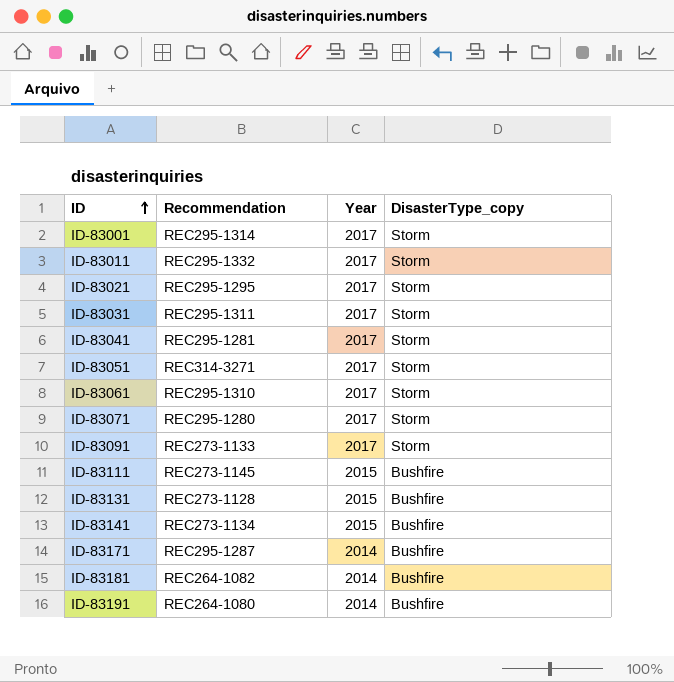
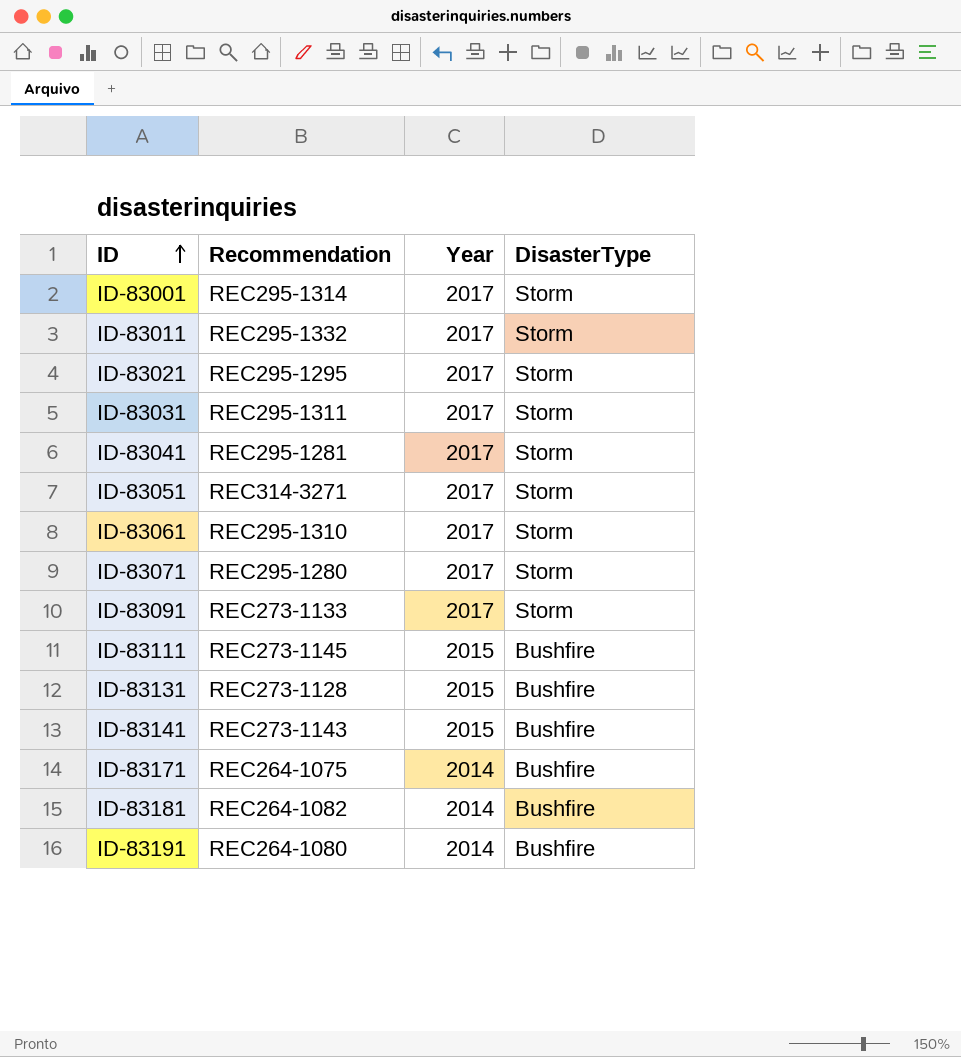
column name: DisasterType_copy -> DisasterType
ID-83141 | Recommendation: REC273-1134 -> REC273-1143
ID-83171 | Recommendation: REC295-1287 -> REC264-1075

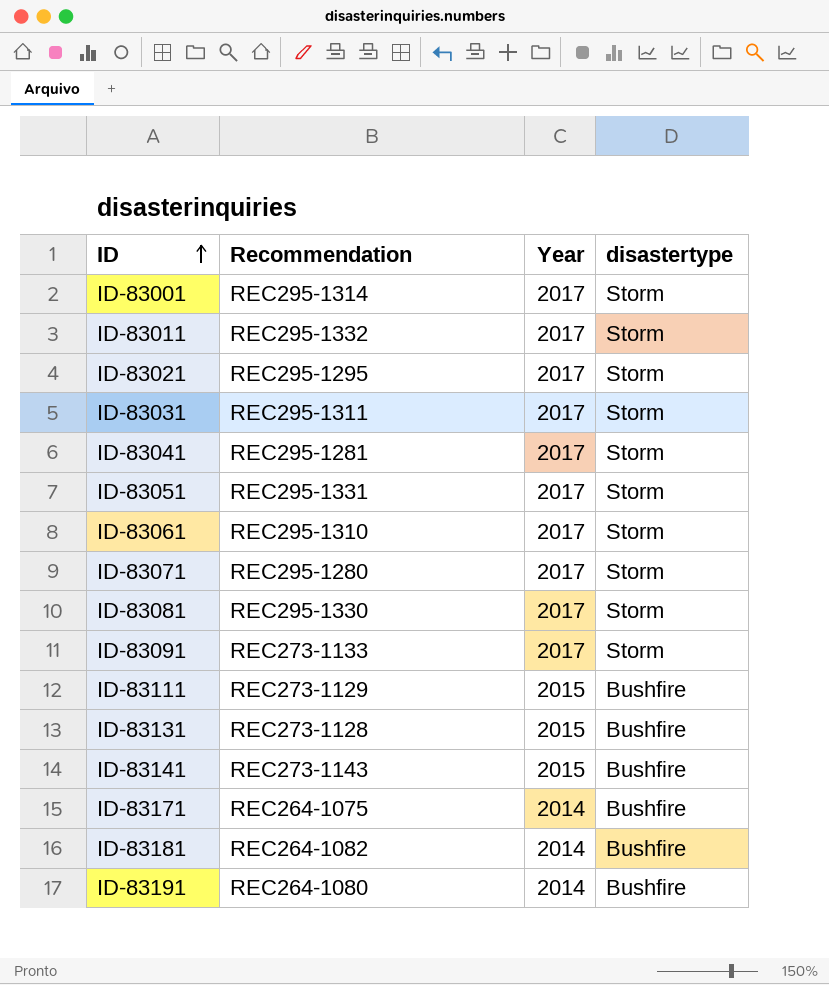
column name: DisasterType -> disastertype
ID-83051 | Recommendation: REC314-3271 -> REC295-1331
row ID-83081: none -> REC295-1330 | 2017 | Storm
ID-83111 | Recommendation: REC273-1145 -> REC273-1129

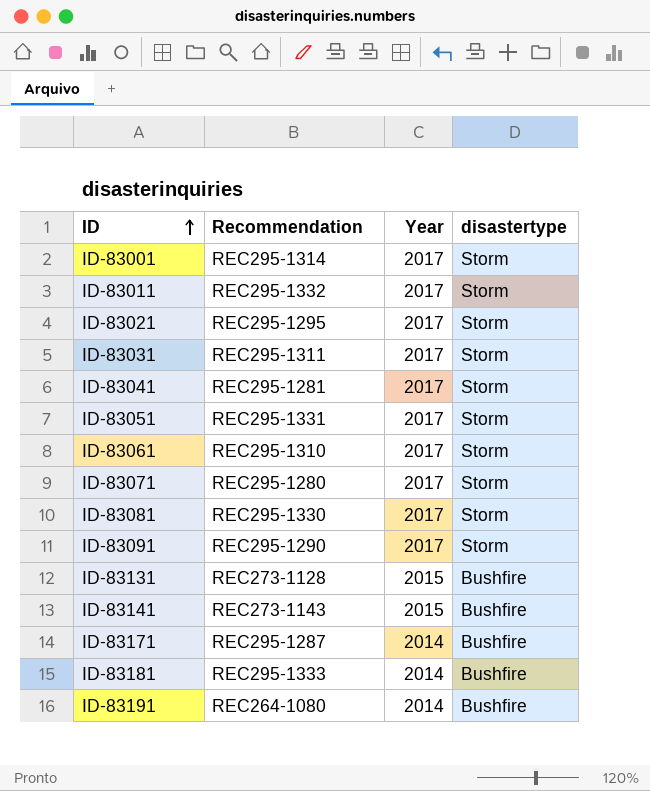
row ID-83111: REC273-1129 | 2015 | Bushfire -> none
ID-83091 | Recommendation: REC273-1133 -> REC295-1290
ID-83171 | Recommendation: REC264-1075 -> REC295-1287
ID-83181 | Recommendation: REC264-1082 -> REC295-1333

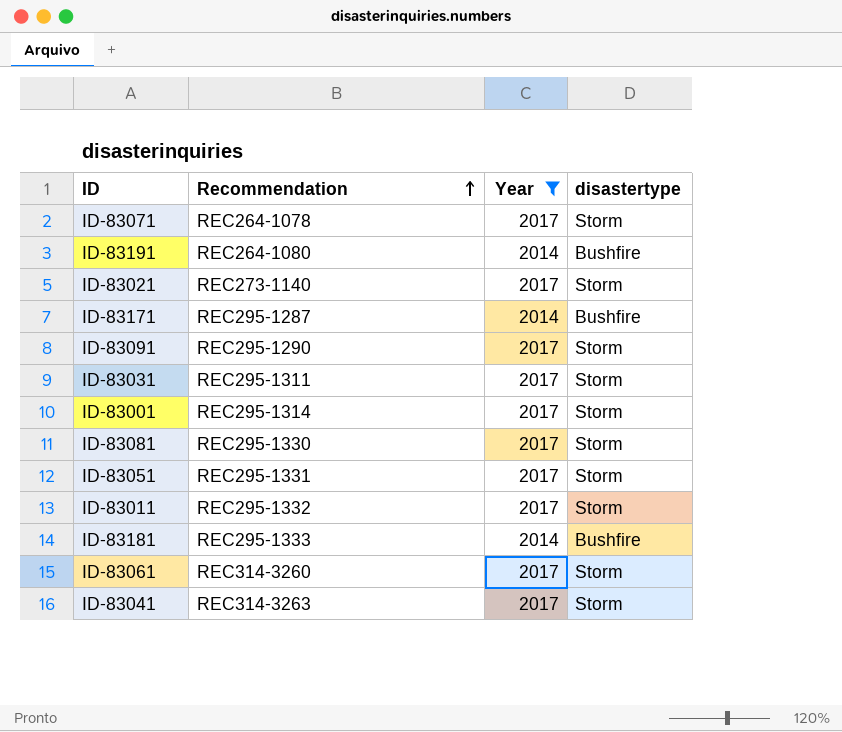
filter: none -> Year != 2015
row order: ID ascending -> Recommendation ascending
ID-83071 | Recommendation: REC295-1280 -> REC264-1078
ID-83021 | Recommendation: REC295-1295 -> REC273-1140
ID-83061 | Recommendation: REC295-1310 -> REC314-3260
ID-83041 | Recommendation: REC295-1281 -> REC314-3263

